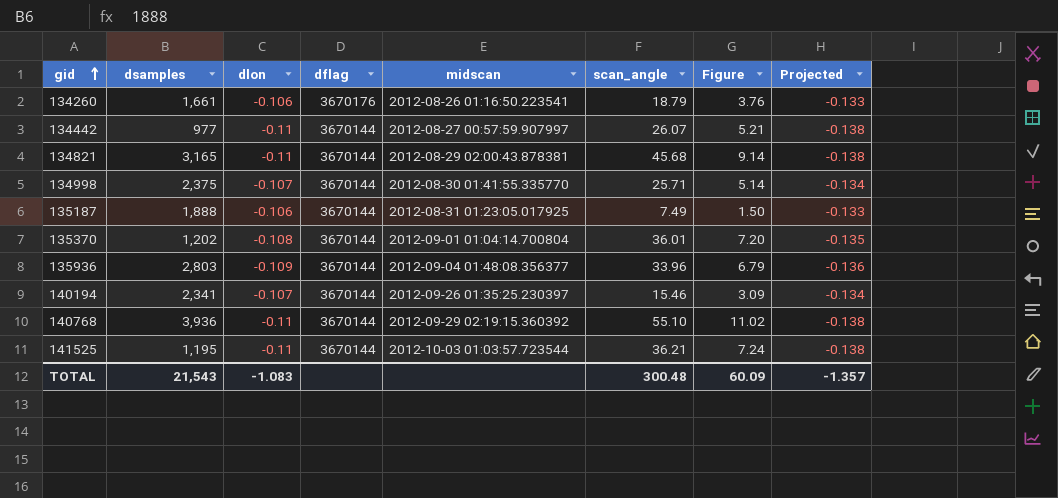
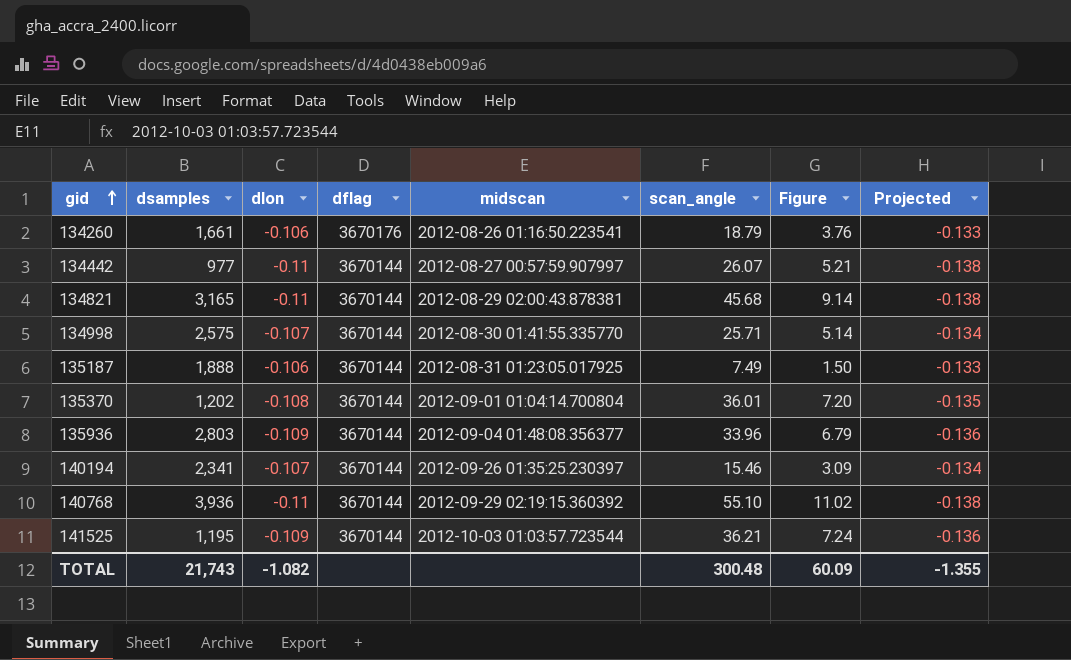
134998 | dsamples: 2,375 -> 2,575
141525 | dlon: -0.11 -> -0.109
141525 | Projected: -0.138 -> -0.136
TOTAL | dsamples: 21,543 -> 21,743
TOTAL | dlon: -1.083 -> -1.082
TOTAL | Projected: -1.357 -> -1.355

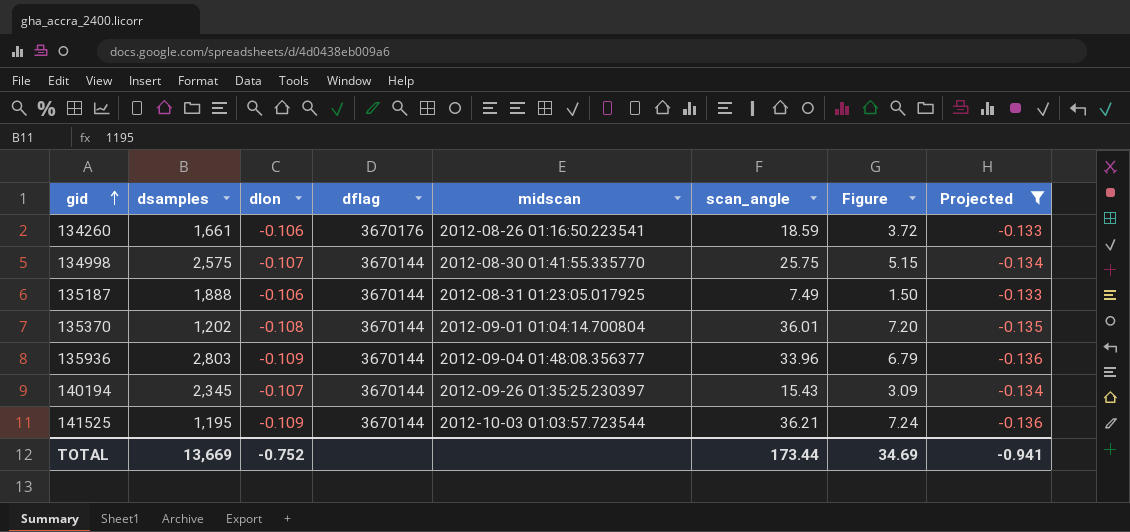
filter: none -> Projected != -0.138
134260 | scan_angle: 18.79 -> 18.59
134260 | Figure: 3.76 -> 3.72
134998 | scan_angle: 25.71 -> 25.75
134998 | Figure: 5.14 -> 5.15
140194 | dsamples: 2,341 -> 2,345
140194 | scan_angle: 15.46 -> 15.43
TOTAL | dsamples: 21,743 -> 13,669
TOTAL | dlon: -1.082 -> -0.752
TOTAL | scan_angle: 300.48 -> 173.44
TOTAL | Figure: 60.09 -> 34.69
TOTAL | Projected: -1.355 -> -0.941

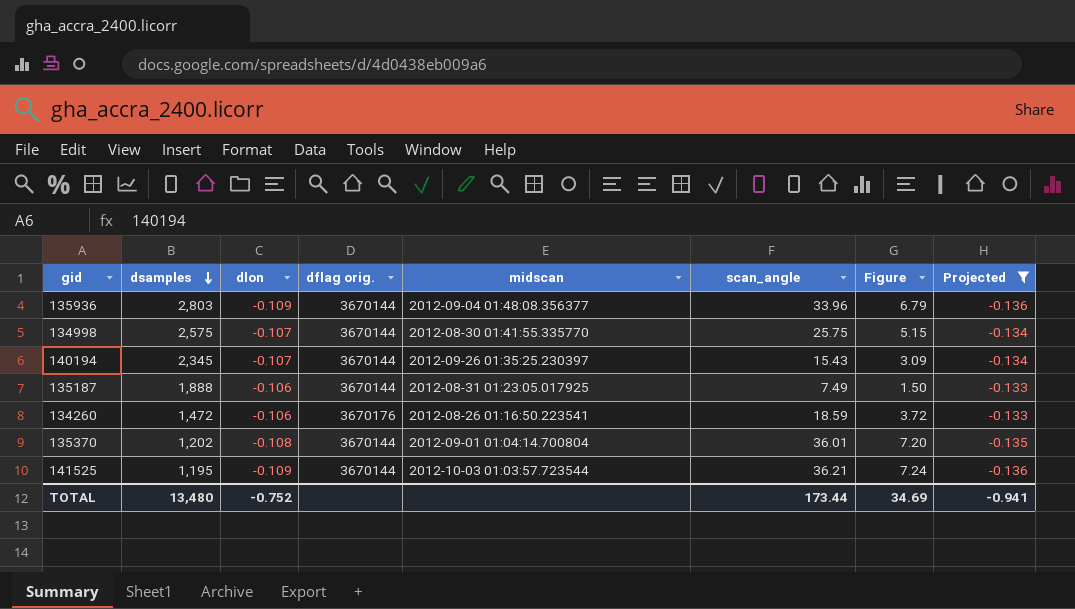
row order: gid ascending -> dsamples descending
column name: dflag -> dflag orig.
134260 | dsamples: 1,661 -> 1,472
TOTAL | dsamples: 13,669 -> 13,480

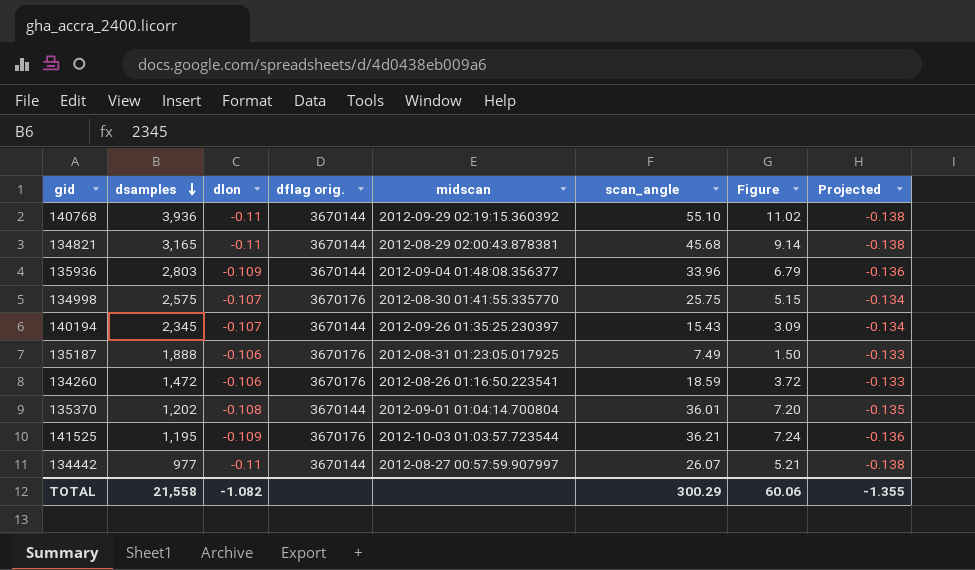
filter: Projected != -0.138 -> none
134998 | dflag orig.: 3670144 -> 3670176
135187 | dflag orig.: 3670144 -> 3670176
141525 | dflag orig.: 3670144 -> 3670176
TOTAL | dsamples: 13,480 -> 21,558
TOTAL | dlon: -0.752 -> -1.082
TOTAL | scan_angle: 173.44 -> 300.29
TOTAL | Figure: 34.69 -> 60.06
TOTAL | Projected: -0.941 -> -1.355

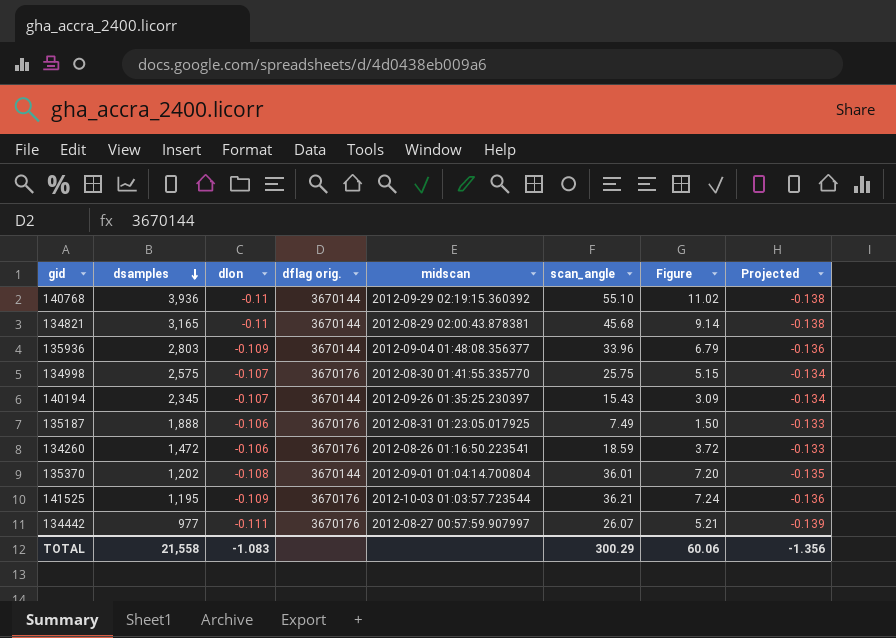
134442 | dlon: -0.11 -> -0.111
134442 | dflag orig.: 3670144 -> 3670176
134442 | Projected: -0.138 -> -0.139
TOTAL | dlon: -1.082 -> -1.083
TOTAL | Projected: -1.355 -> -1.356

